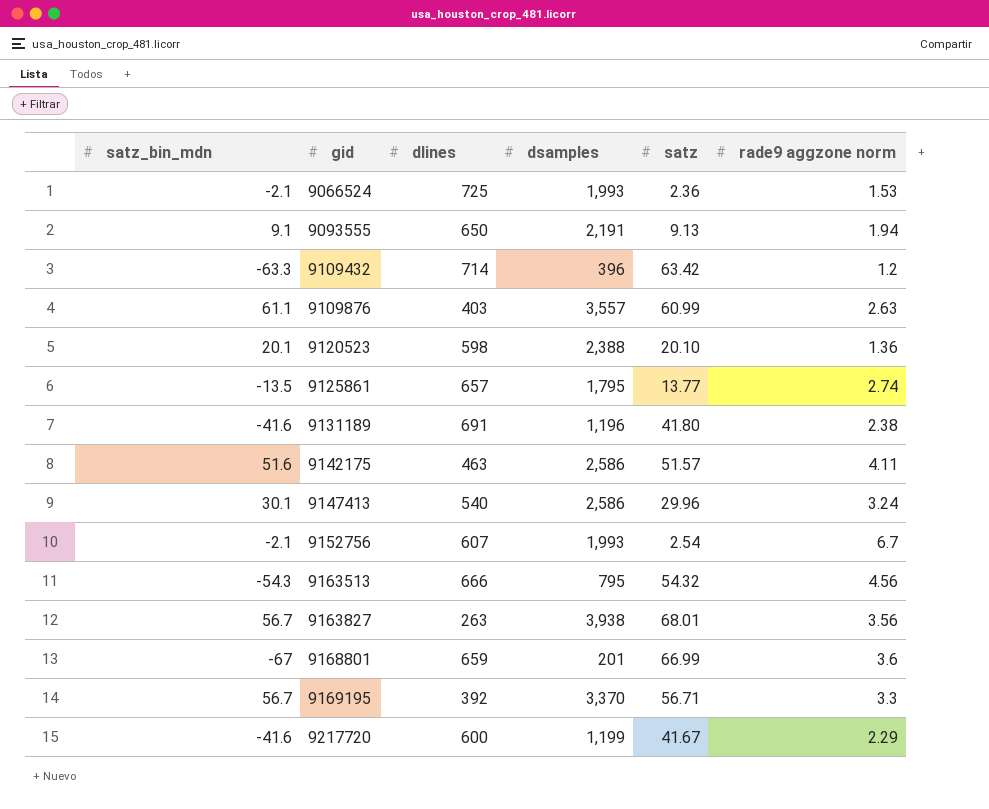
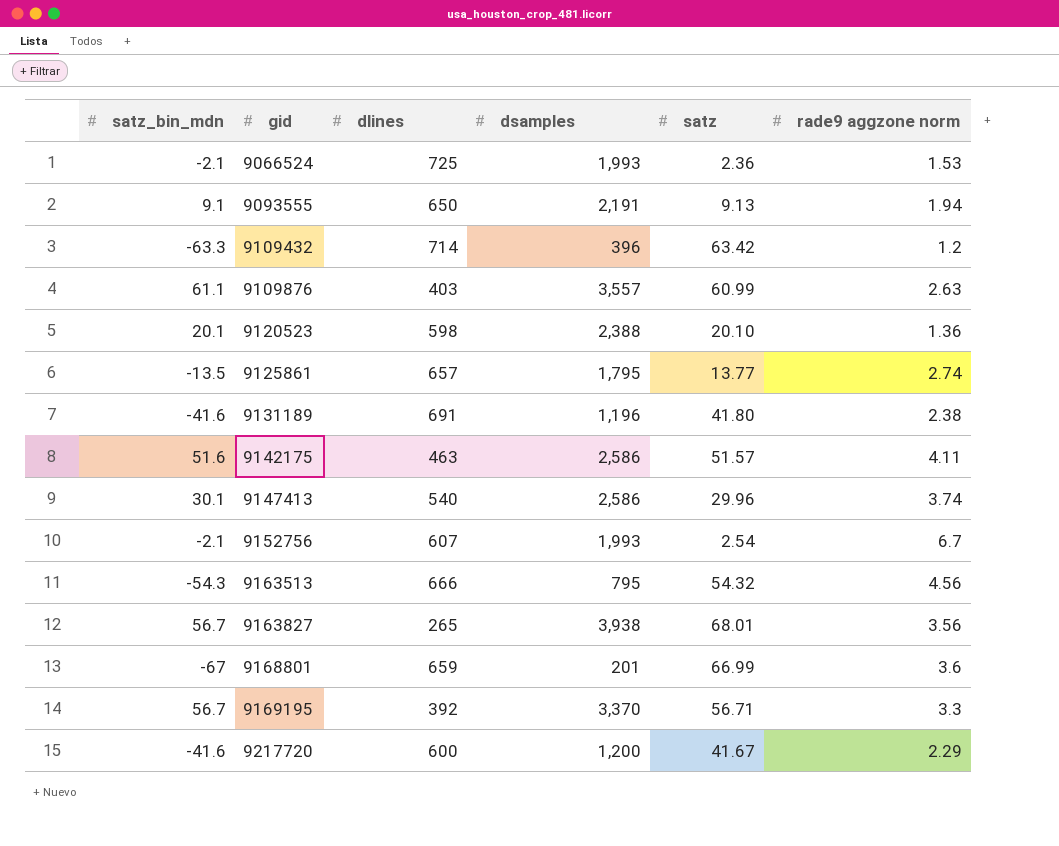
9147413 | rade9 aggzone norm: 3.24 -> 3.74
9163827 | dlines: 263 -> 265
9217720 | dsamples: 1,199 -> 1,200

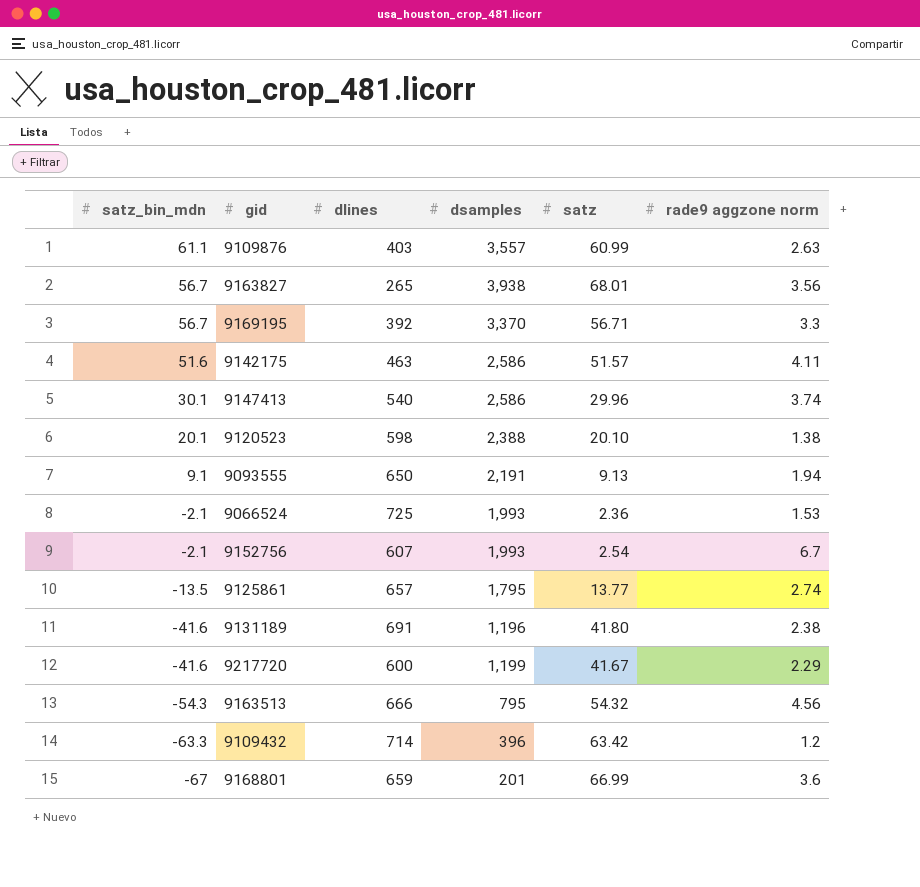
row order: gid ascending -> satz_bin_mdn descending
9120523 | rade9 aggzone norm: 1.36 -> 1.38
9217720 | dsamples: 1,200 -> 1,199

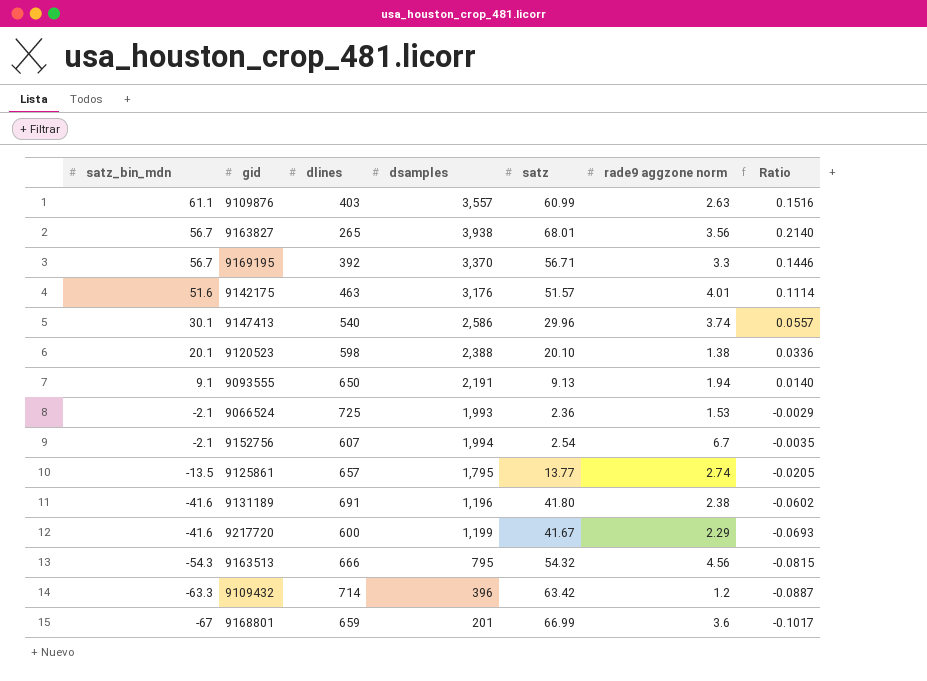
column Ratio | formula: none -> [satz_bin_mdn] / [dlines]
9142175 | dsamples: 2,586 -> 3,176
9142175 | rade9 aggzone norm: 4.11 -> 4.01
9152756 | dsamples: 1,993 -> 1,994

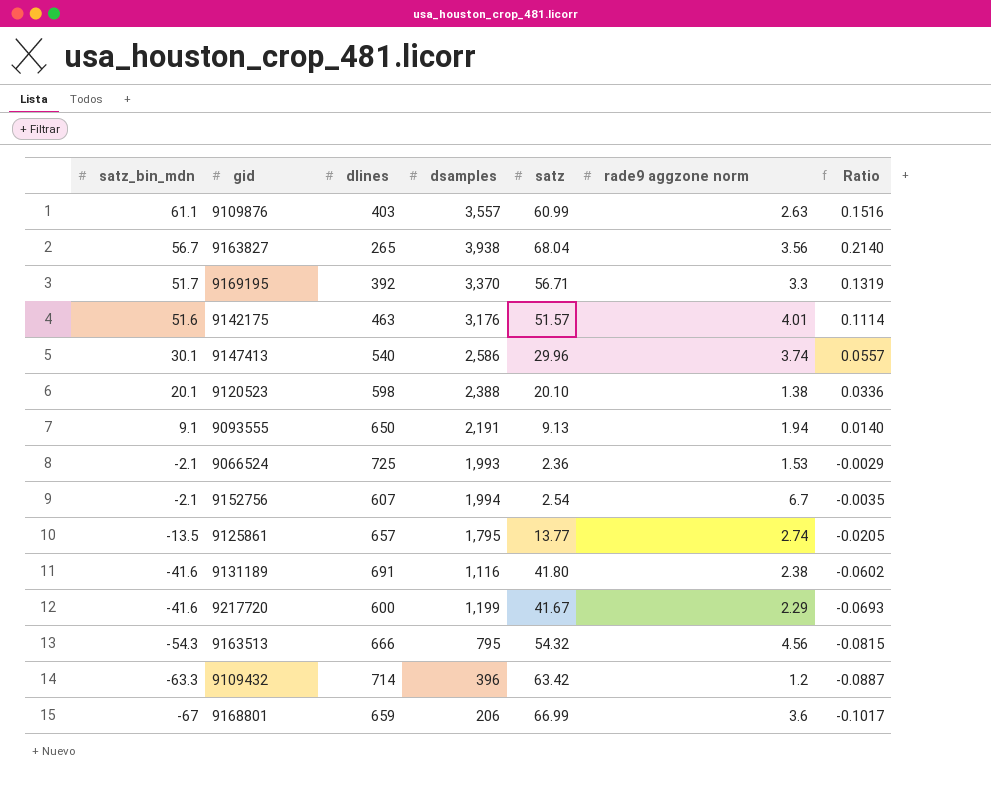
9163827 | satz: 68.01 -> 68.04
9169195 | satz_bin_mdn: 56.7 -> 51.7
9169195 | Ratio: 0.1446 -> 0.1319
9131189 | dsamples: 1,196 -> 1,116
9168801 | dsamples: 201 -> 206

